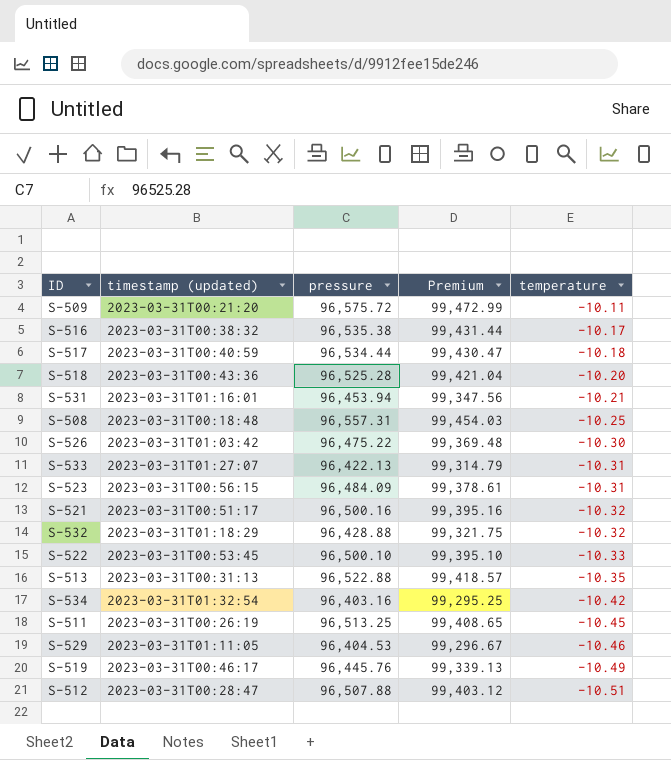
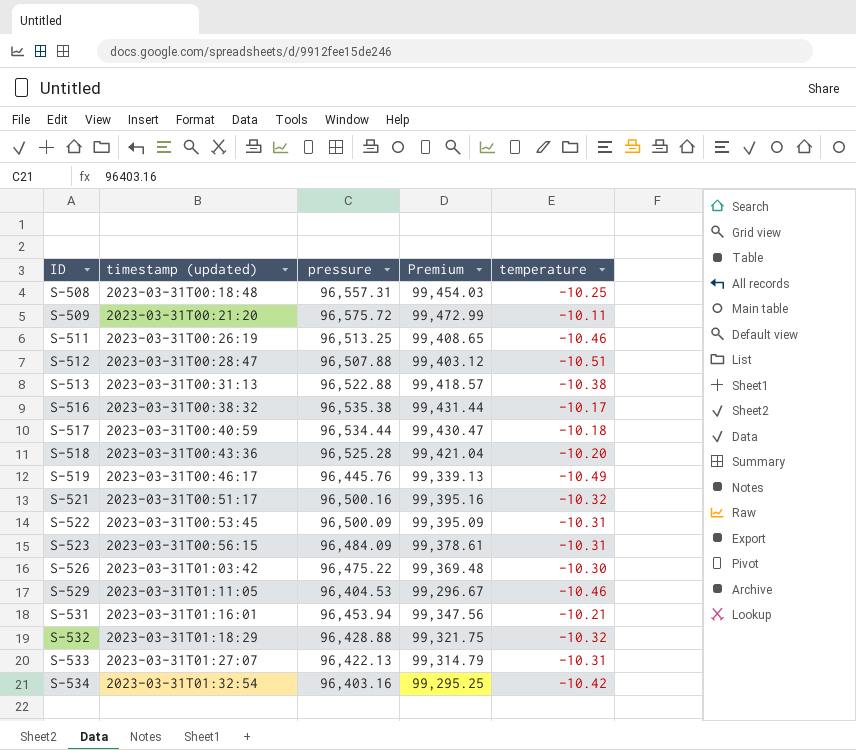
row order: temperature descending -> ID ascending
S-511 | temperature: -10.45 -> -10.46
S-513 | temperature: -10.35 -> -10.38
S-522 | pressure: 96,500.10 -> 96,500.09
S-522 | Premium: 99,395.10 -> 99,395.09
S-522 | temperature: -10.33 -> -10.31

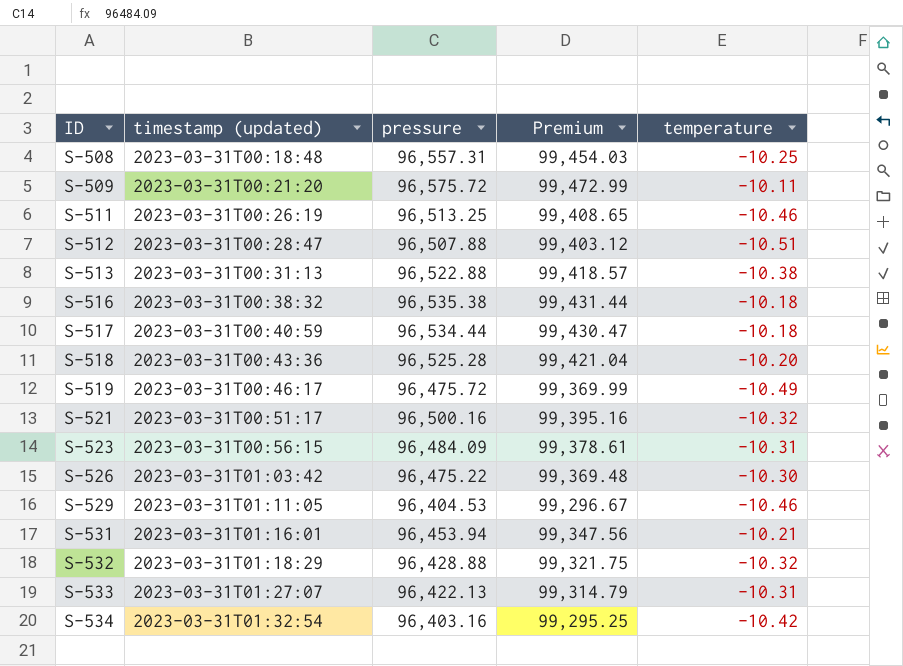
row S-522: 2023-03-31T00:53:45 | 96,500.09 | 99,395.09 | -10.31 -> none
S-516 | temperature: -10.17 -> -10.18
S-519 | pressure: 96,445.76 -> 96,475.72
S-519 | Premium: 99,339.13 -> 99,369.99

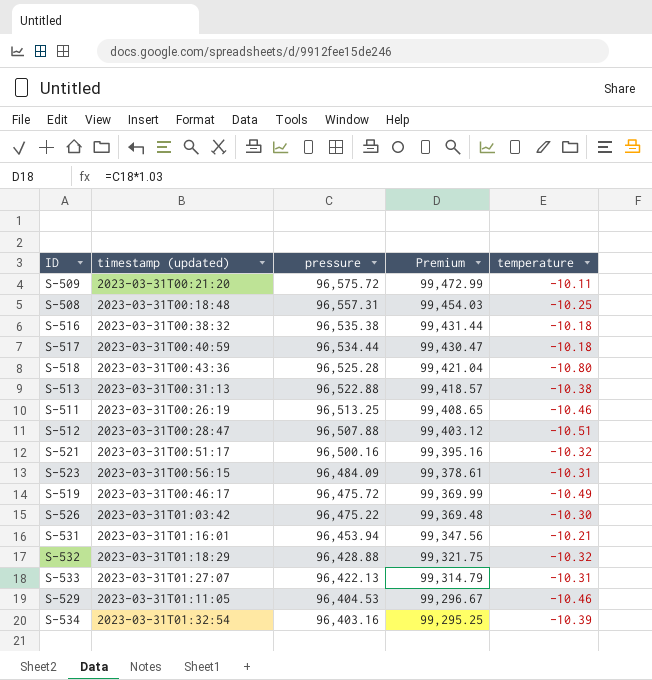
row order: ID ascending -> pressure descending
S-518 | temperature: -10.20 -> -10.80
S-534 | temperature: -10.42 -> -10.39

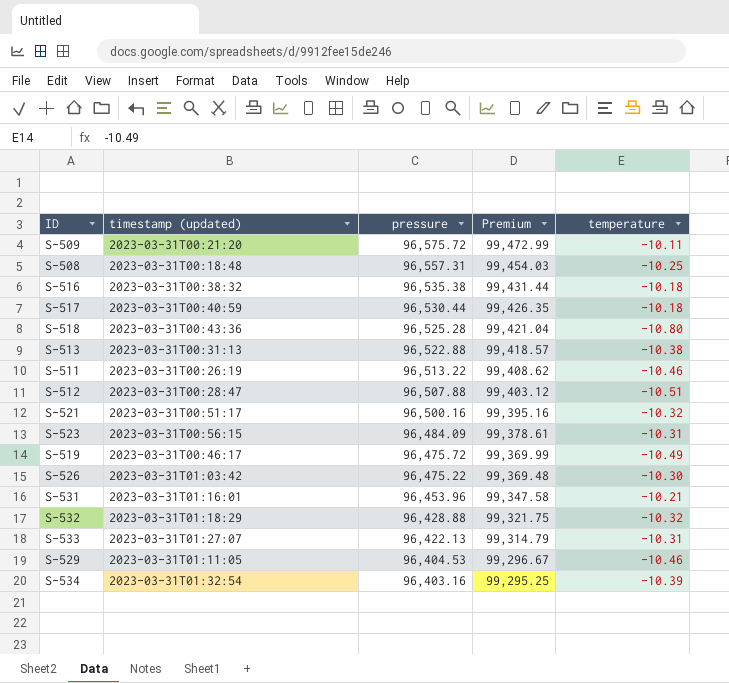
S-517 | pressure: 96,534.44 -> 96,530.44
S-517 | Premium: 99,430.47 -> 99,426.35
S-511 | pressure: 96,513.25 -> 96,513.22
S-511 | Premium: 99,408.65 -> 99,408.62
S-531 | pressure: 96,453.94 -> 96,453.96
S-531 | Premium: 99,347.56 -> 99,347.58

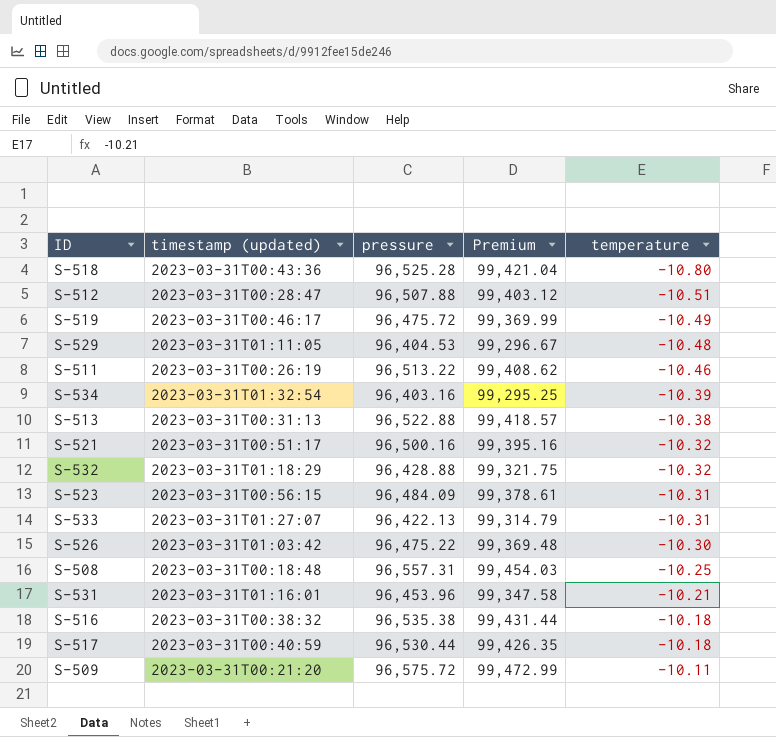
row order: pressure descending -> temperature ascending
S-529 | temperature: -10.46 -> -10.48

